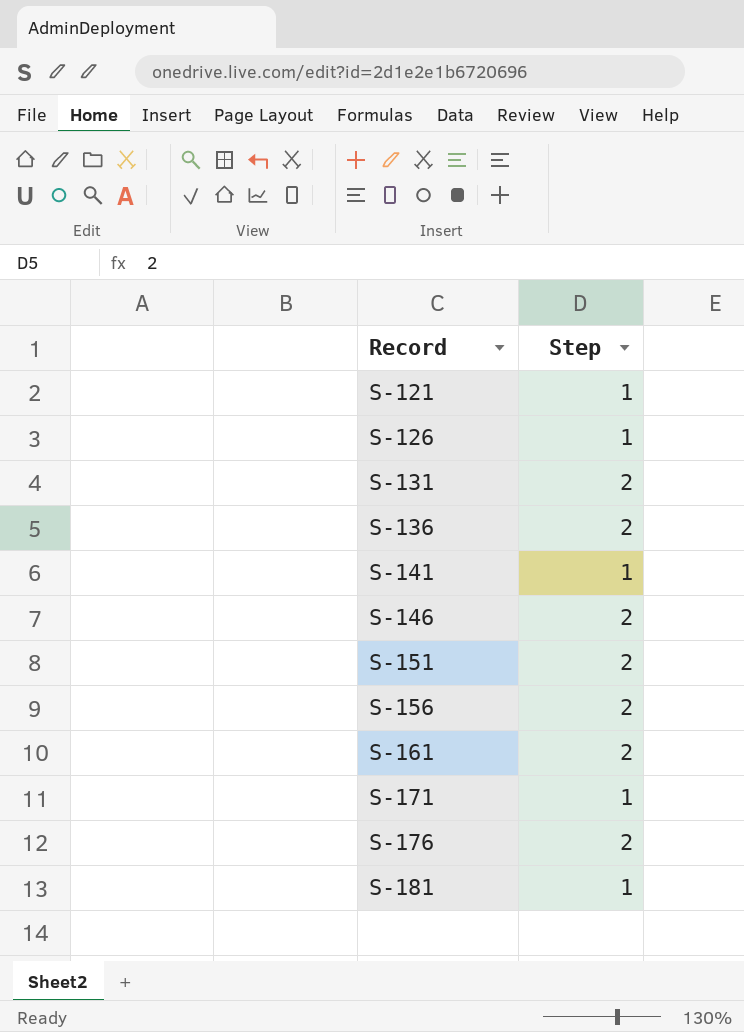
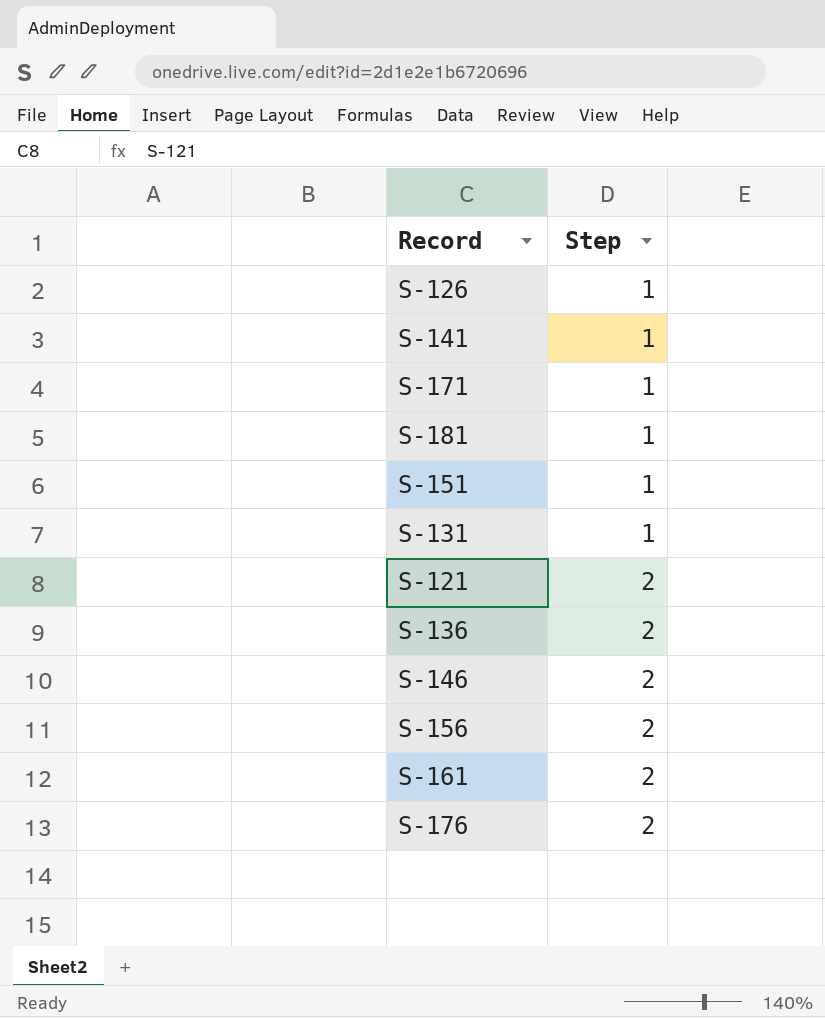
row order: Record ascending -> Step ascending
S-151 | Step: 2 -> 1
S-131 | Step: 2 -> 1
S-121 | Step: 1 -> 2

